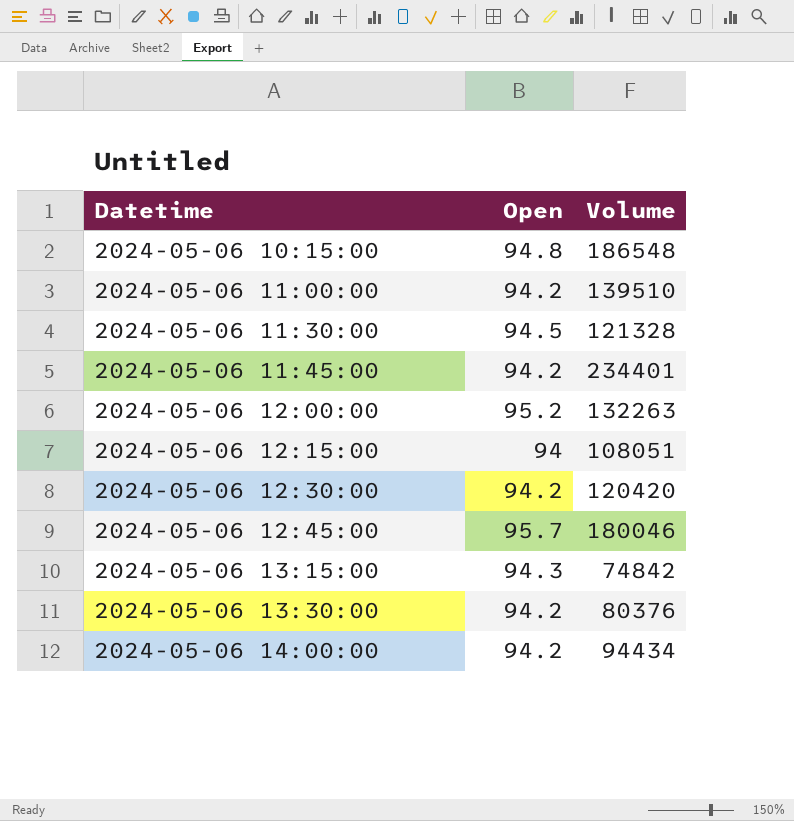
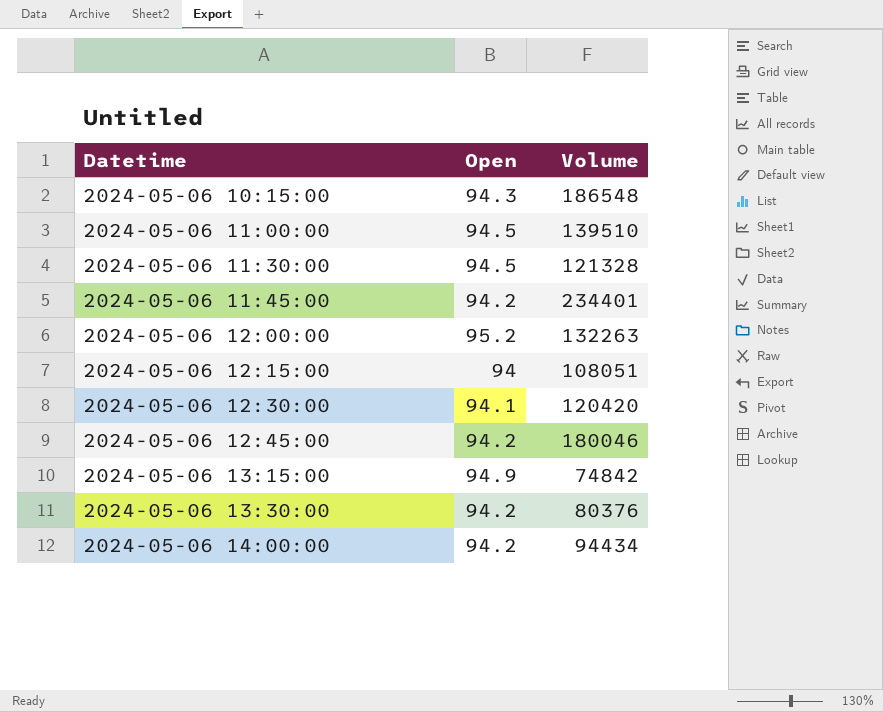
2024-05-06 10:15:00 | Open: 94.8 -> 94.3
2024-05-06 11:00:00 | Open: 94.2 -> 94.5
2024-05-06 12:30:00 | Open: 94.2 -> 94.1
2024-05-06 12:45:00 | Open: 95.7 -> 94.2
2024-05-06 13:15:00 | Open: 94.3 -> 94.9

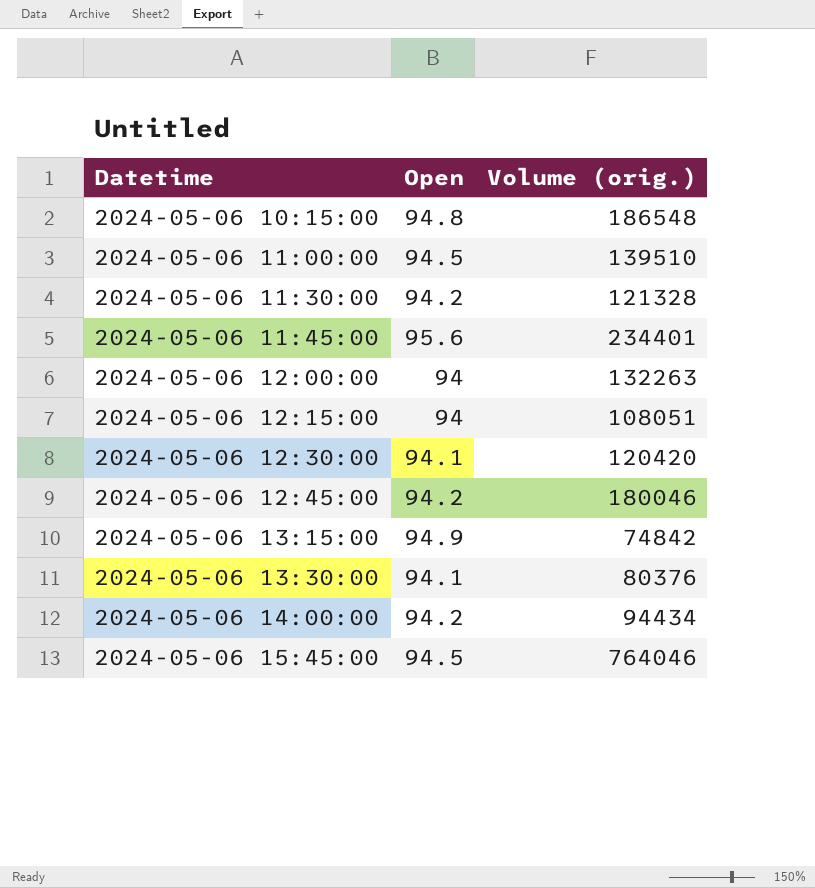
column name: Volume -> Volume (orig.)
2024-05-06 10:15:00 | Open: 94.3 -> 94.8
2024-05-06 11:30:00 | Open: 94.5 -> 94.2
2024-05-06 11:45:00 | Open: 94.2 -> 95.6
2024-05-06 12:00:00 | Open: 95.2 -> 94
2024-05-06 13:30:00 | Open: 94.2 -> 94.1
row 2024-05-06 15:45:00: none -> 94.5 | 764046

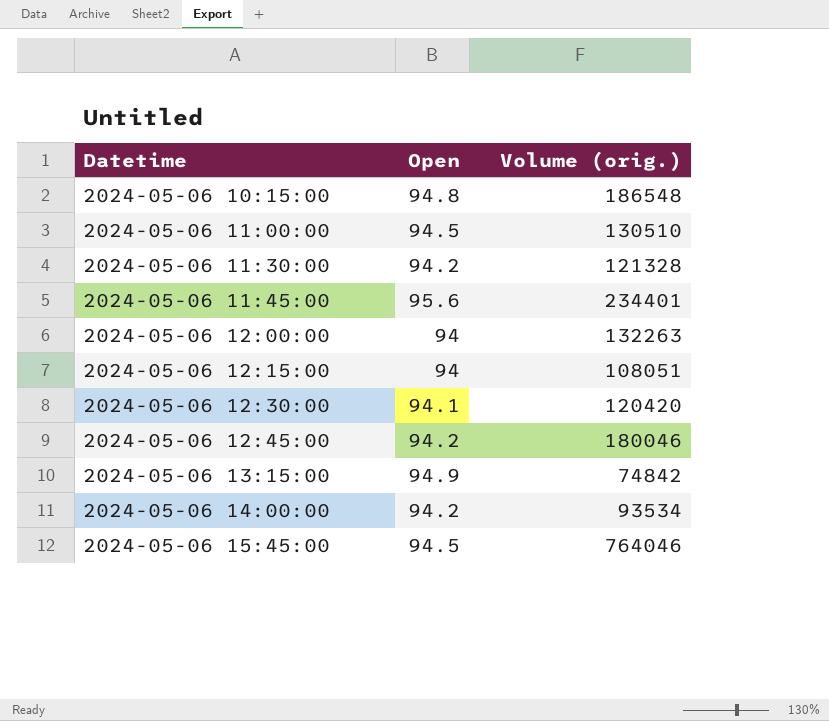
row 2024-05-06 13:30:00: 94.1 | 80376 -> none
2024-05-06 11:00:00 | Volume (orig.): 139510 -> 130510
2024-05-06 14:00:00 | Volume (orig.): 94434 -> 93534

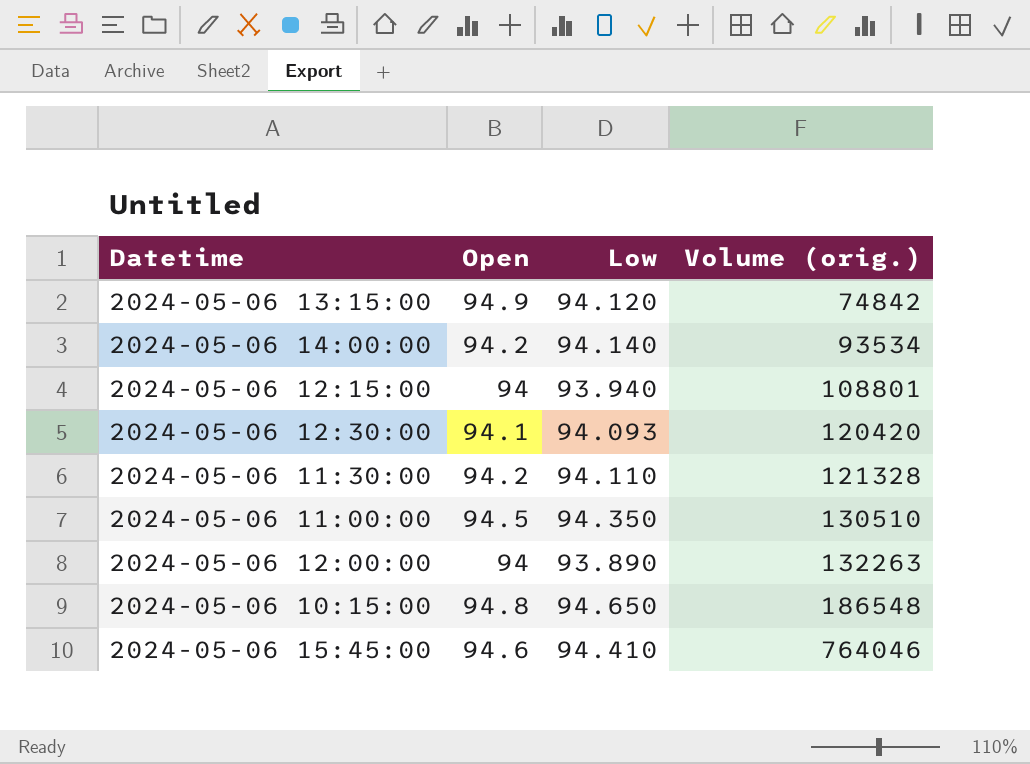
row order: Datetime ascending -> Volume (orig.) ascending
column Low | position: none -> 3
row 2024-05-06 11:45:00: 95.6 | 234401 -> none
row 2024-05-06 12:45:00: 94.2 | 180046 -> none
2024-05-06 12:15:00 | Volume (orig.): 108051 -> 108801
2024-05-06 15:45:00 | Open: 94.5 -> 94.6

